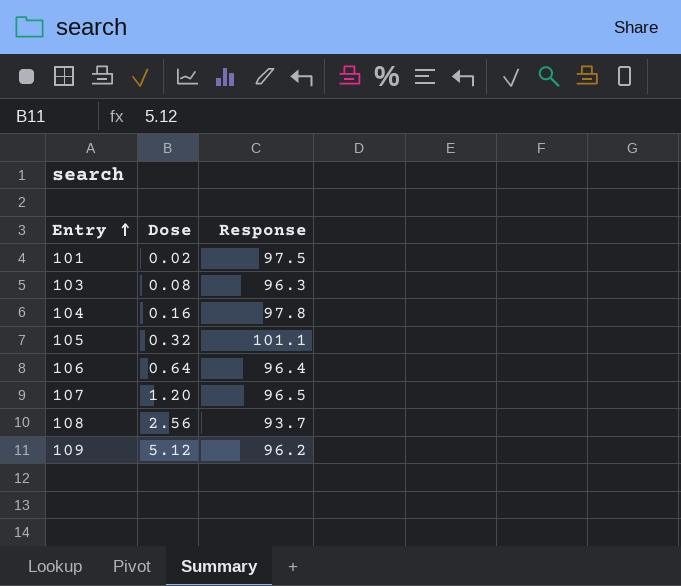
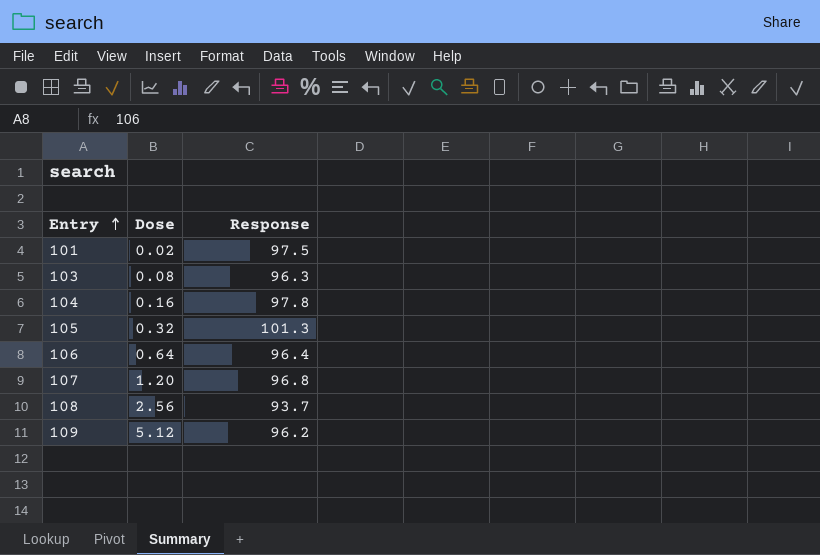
105 | Response: 101.1 -> 101.3
107 | Response: 96.5 -> 96.8

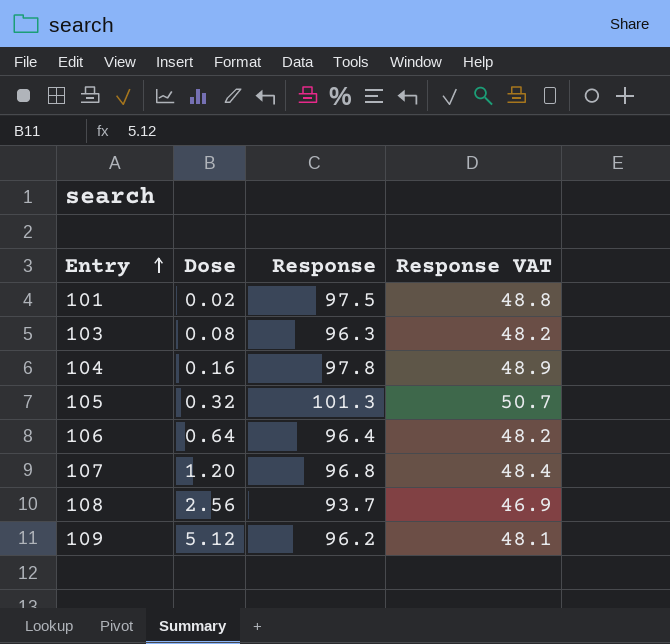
column Response VAT | formula: none -> [Response] * 0.5

